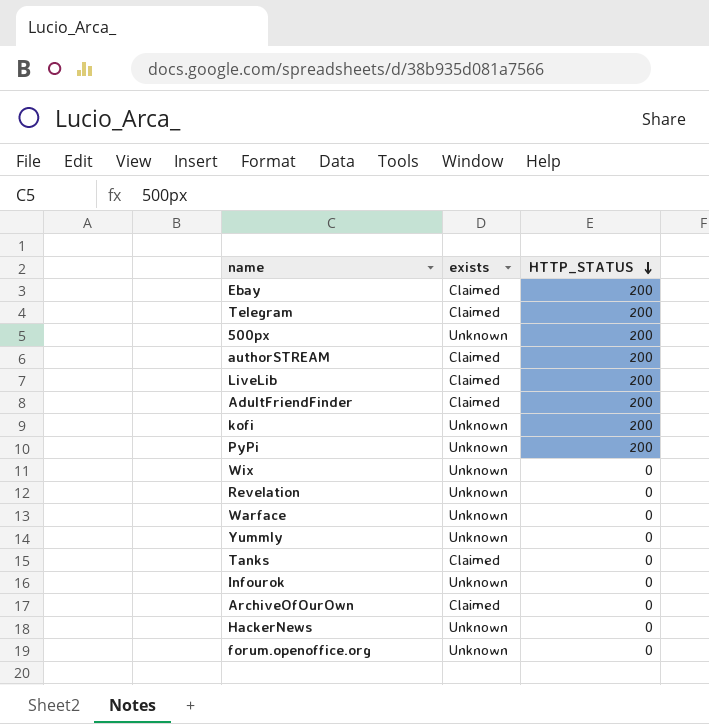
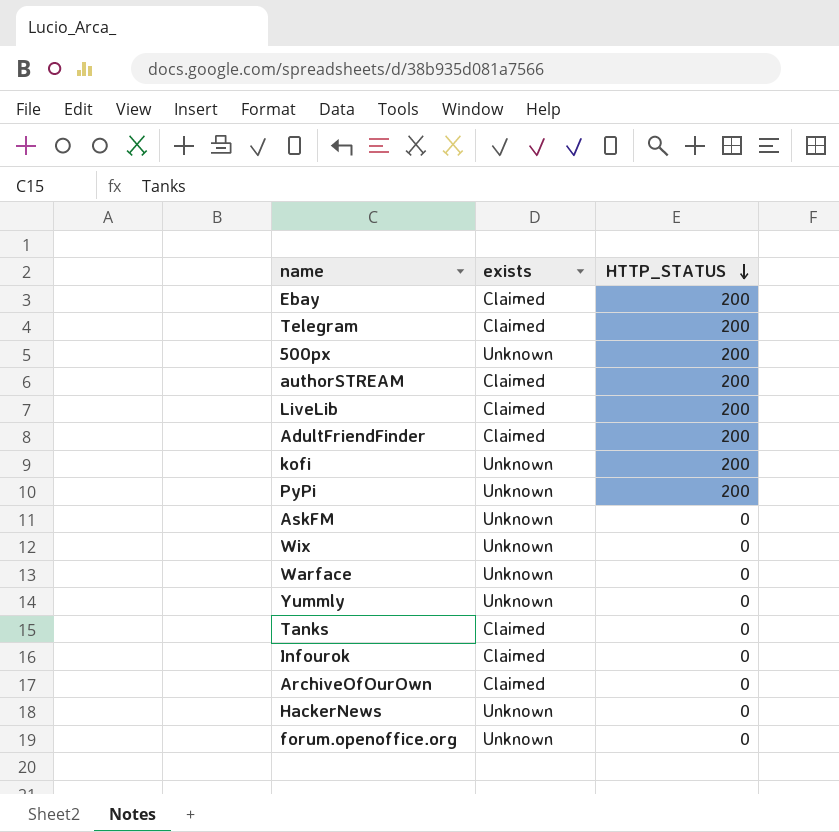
row Revelation: Unknown | 0 -> none
row AskFM: none -> Unknown | 0
Infourok | exists: Unknown -> Claimed

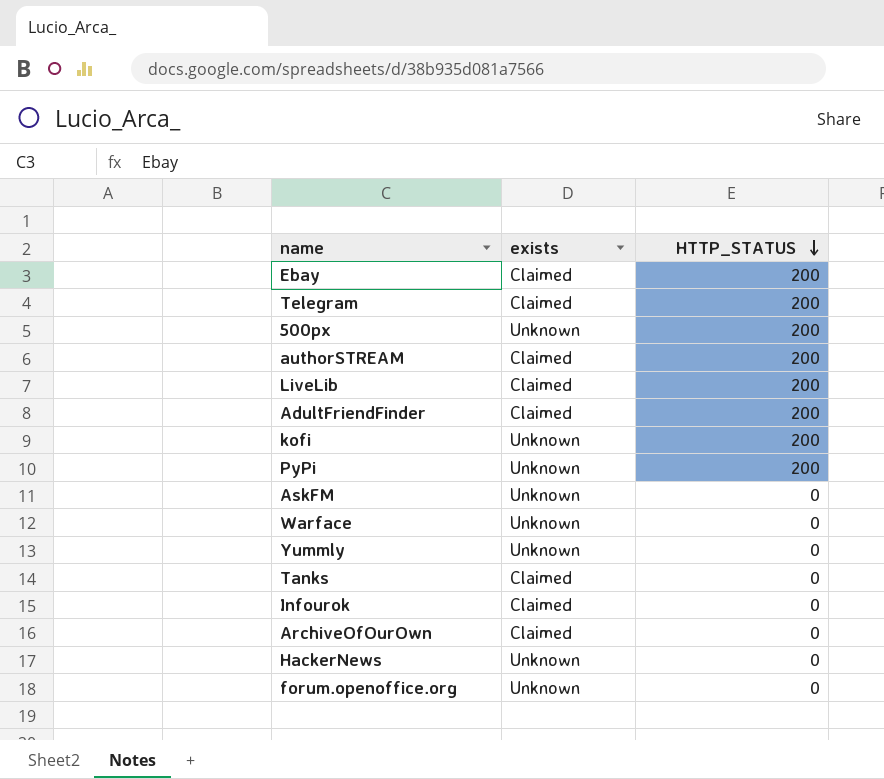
row Wix: Unknown | 0 -> none

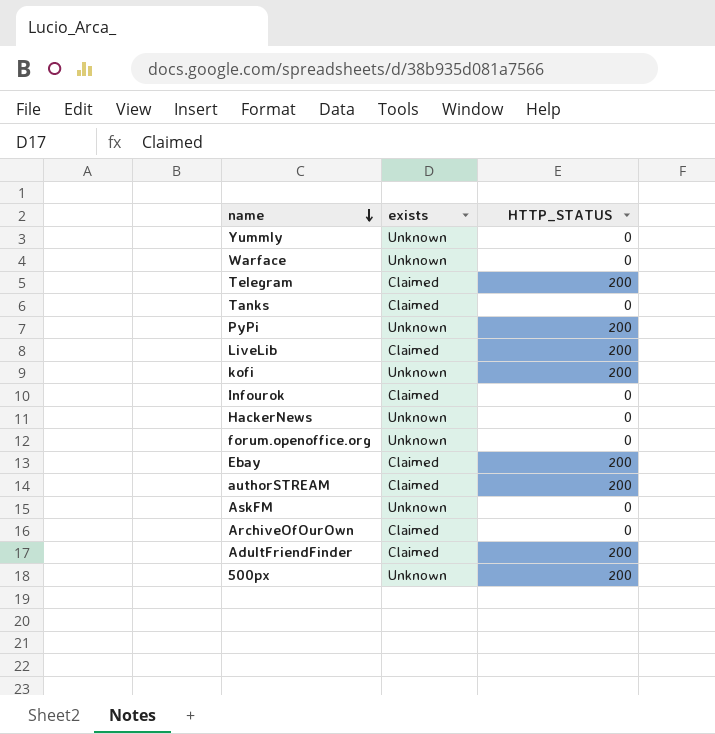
row order: HTTP_STATUS descending -> name descending

